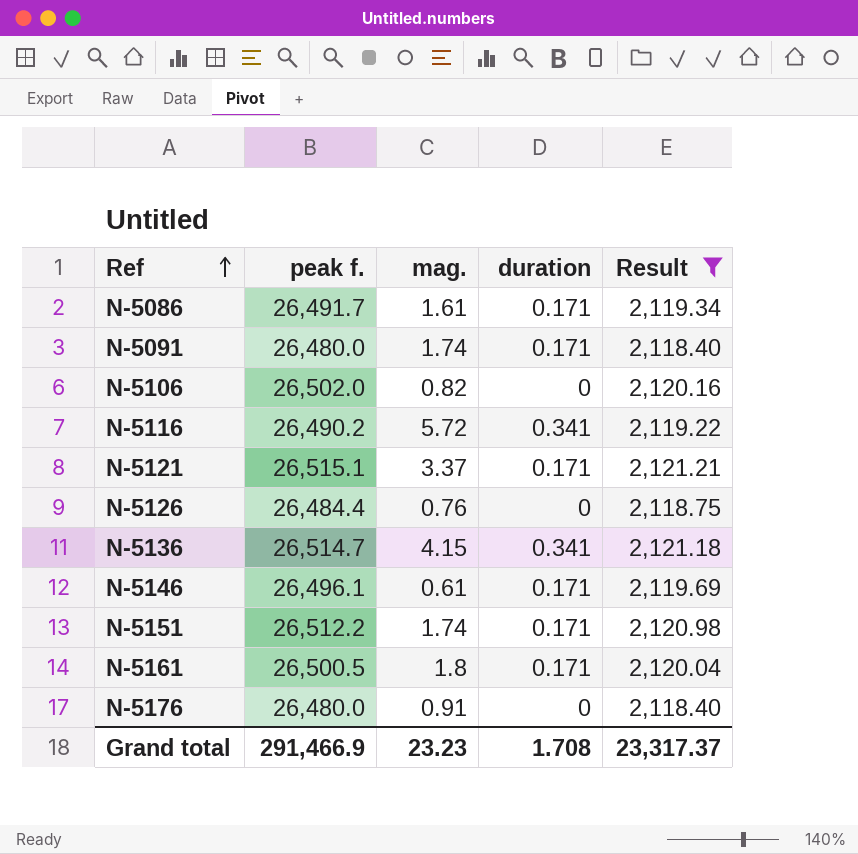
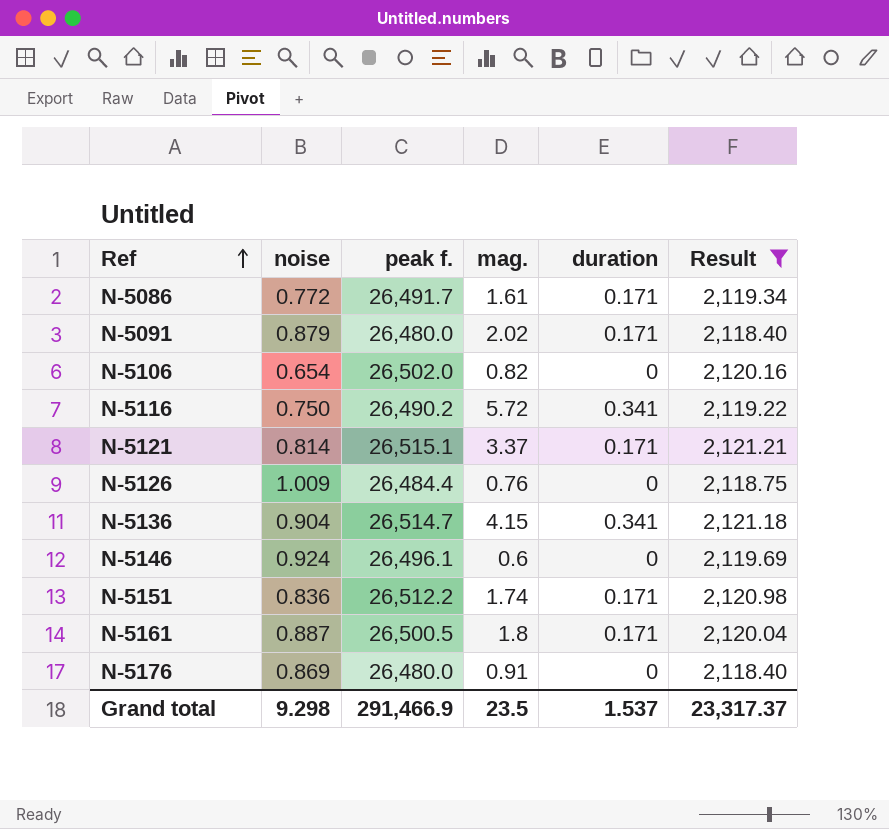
column noise | position: none -> 2
N-5091 | mag.: 1.74 -> 2.02
N-5146 | mag.: 0.61 -> 0.6
N-5146 | duration: 0.171 -> 0
Grand total | mag.: 23.23 -> 23.5
Grand total | duration: 1.708 -> 1.537

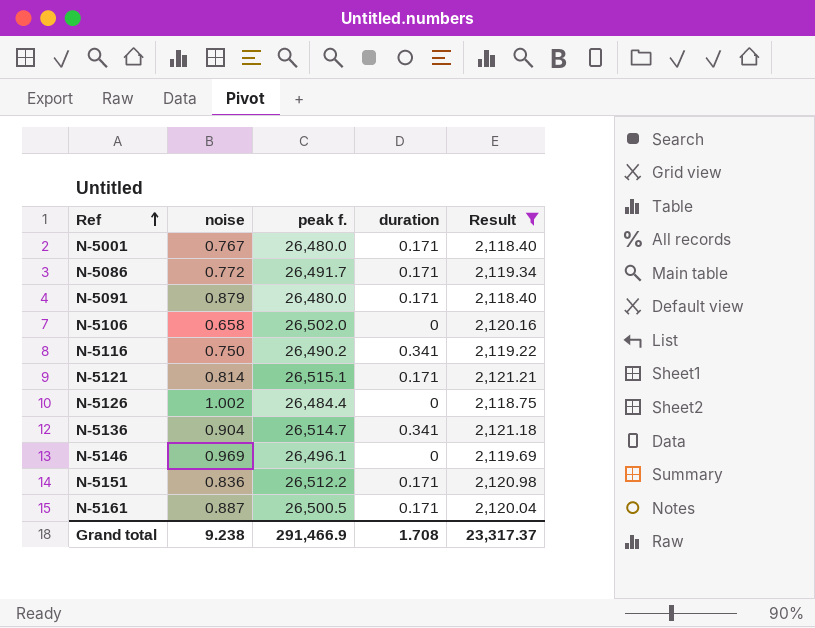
column mag. | position: 4 -> none
row N-5176: 0.869 | 26,480.0 | 0.91 | 0 | 2,118.40 -> none
row N-5001: none -> 0.767 | 26,480.0 | 0.171 | 2,118.40
N-5106 | noise: 0.654 -> 0.658
N-5126 | noise: 1.009 -> 1.002
N-5146 | noise: 0.924 -> 0.969
Grand total | noise: 9.298 -> 9.238
Grand total | duration: 1.537 -> 1.708

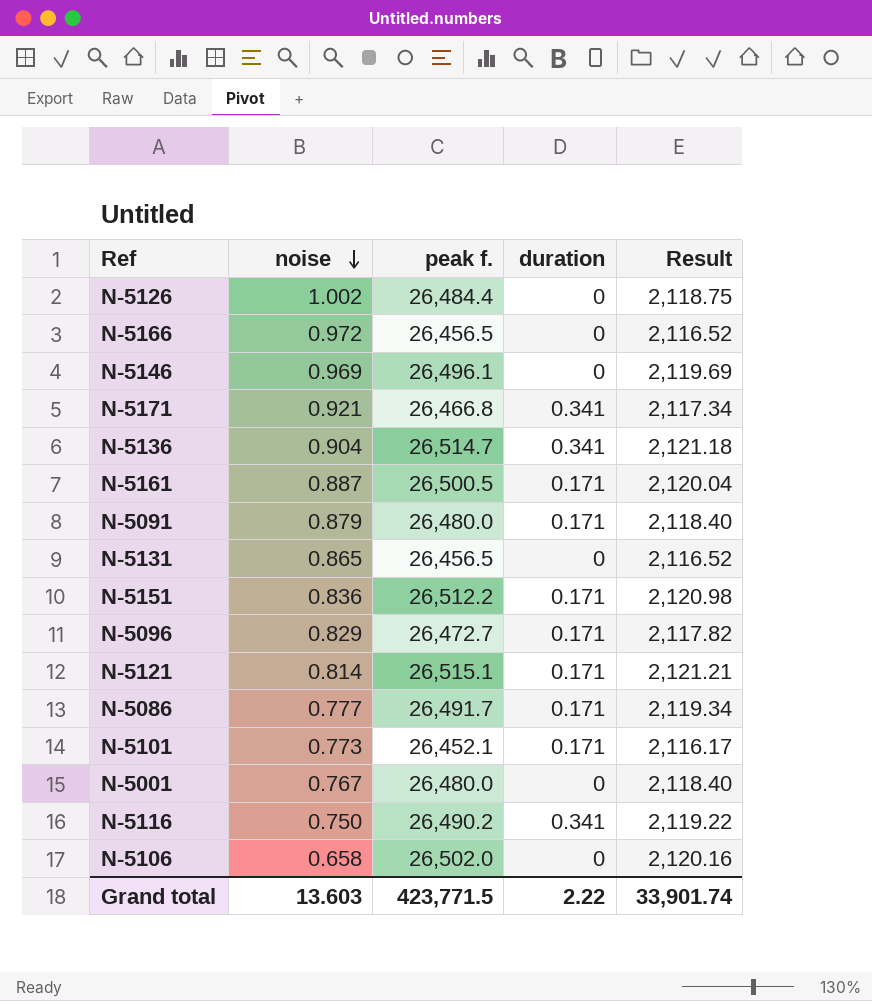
filter: Result >= 2,118.40 -> none
row order: Ref ascending -> noise descending
N-5086 | noise: 0.772 -> 0.777
N-5001 | duration: 0.171 -> 0
Grand total | noise: 9.238 -> 13.603
Grand total | peak f.: 291,466.9 -> 423,771.5
Grand total | duration: 1.708 -> 2.22
Grand total | Result: 23,317.37 -> 33,901.74

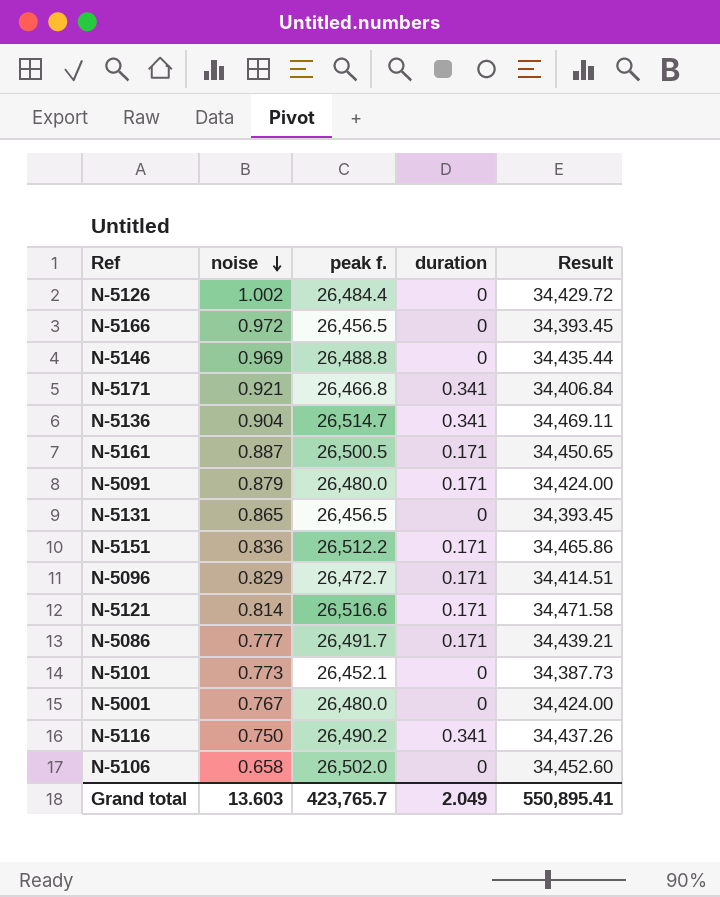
column Result | formula: [peak f.] * 0.08 -> [peak f.] * 1.3
N-5146 | peak f.: 26,496.1 -> 26,488.8
N-5121 | peak f.: 26,515.1 -> 26,516.6
N-5101 | duration: 0.171 -> 0
Grand total | peak f.: 423,771.5 -> 423,765.7
Grand total | duration: 2.22 -> 2.049
Grand total | Result: 33,901.74 -> 550,895.41

